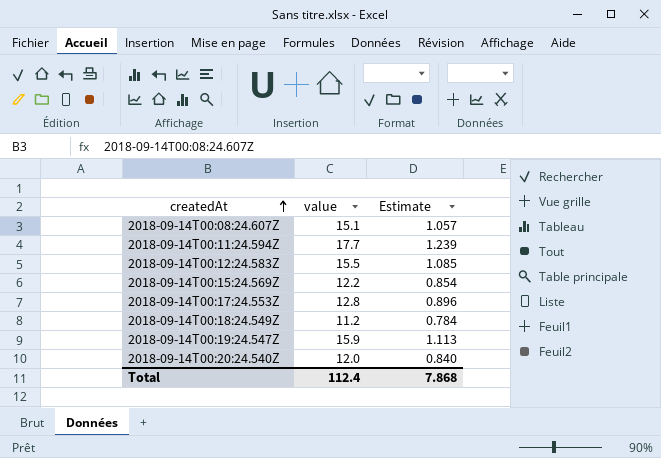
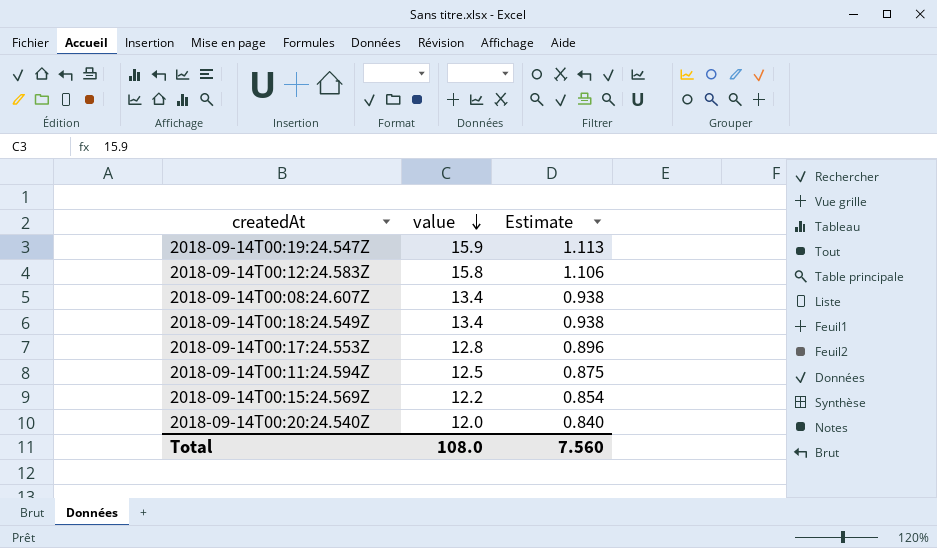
row order: createdAt ascending -> value descending
2018-09-14T00:12:24.583Z | value: 15.5 -> 15.8
2018-09-14T00:12:24.583Z | Estimate: 1.085 -> 1.106
2018-09-14T00:08:24.607Z | value: 15.1 -> 13.4
2018-09-14T00:08:24.607Z | Estimate: 1.057 -> 0.938
2018-09-14T00:18:24.549Z | value: 11.2 -> 13.4
2018-09-14T00:18:24.549Z | Estimate: 0.784 -> 0.938
2018-09-14T00:11:24.594Z | value: 17.7 -> 12.5
2018-09-14T00:11:24.594Z | Estimate: 1.239 -> 0.875
Total | value: 112.4 -> 108.0
Total | Estimate: 7.868 -> 7.560

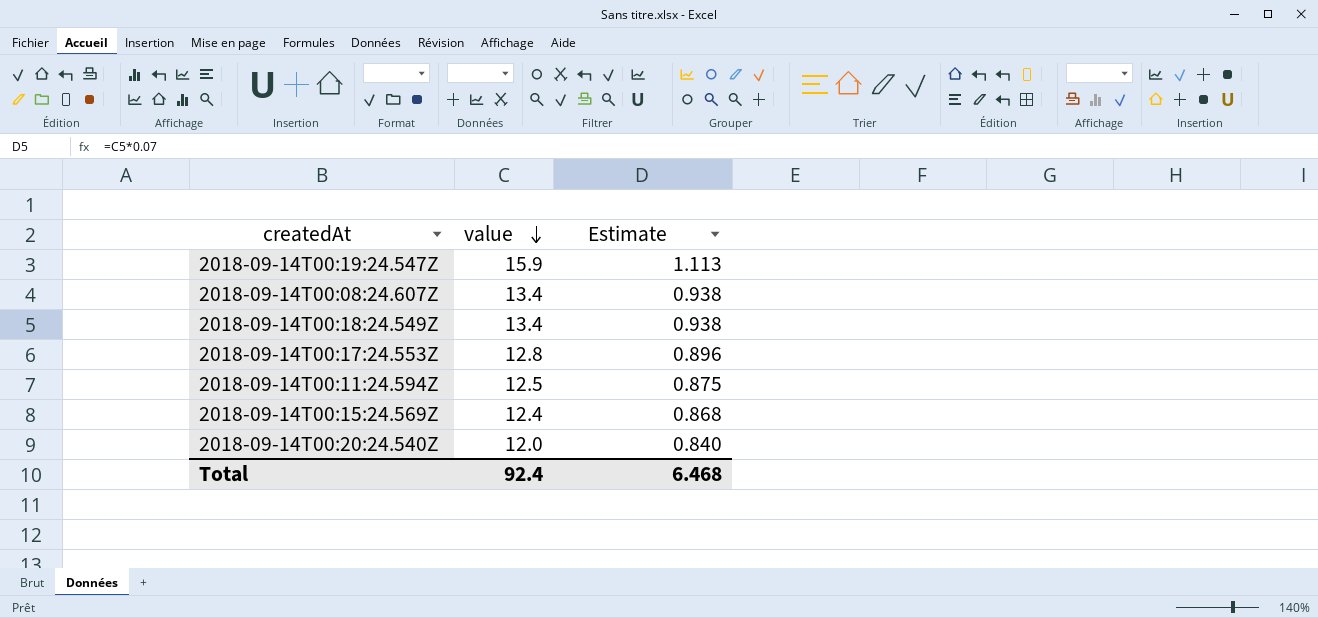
row 2018-09-14T00:12:24.583Z: 15.8 | 1.106 -> none
2018-09-14T00:15:24.569Z | value: 12.2 -> 12.4
2018-09-14T00:15:24.569Z | Estimate: 0.854 -> 0.868
Total | value: 108.0 -> 92.4
Total | Estimate: 7.560 -> 6.468

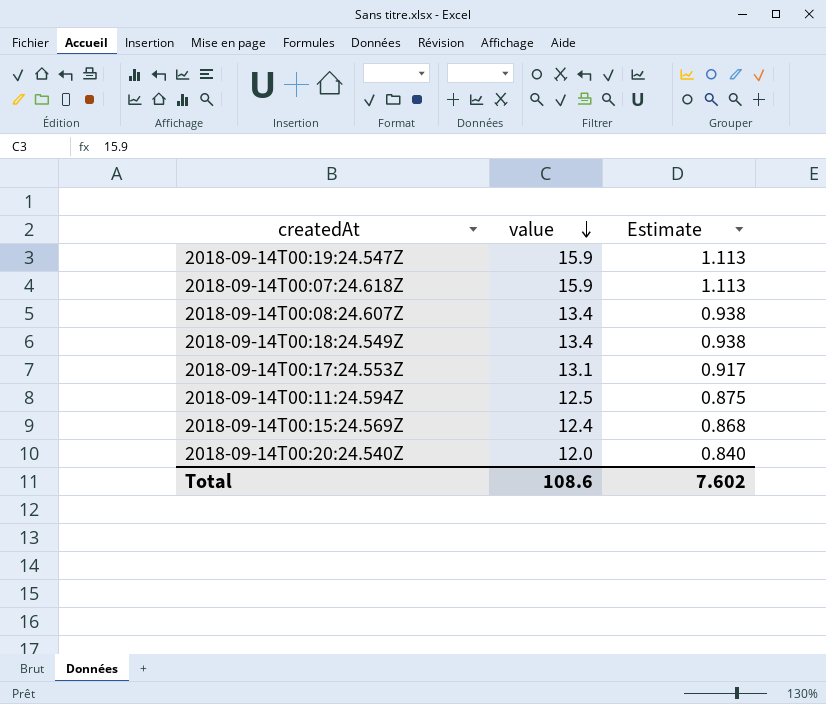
row 2018-09-14T00:07:24.618Z: none -> 15.9 | 1.113
2018-09-14T00:17:24.553Z | value: 12.8 -> 13.1
2018-09-14T00:17:24.553Z | Estimate: 0.896 -> 0.917
Total | value: 92.4 -> 108.6
Total | Estimate: 6.468 -> 7.602

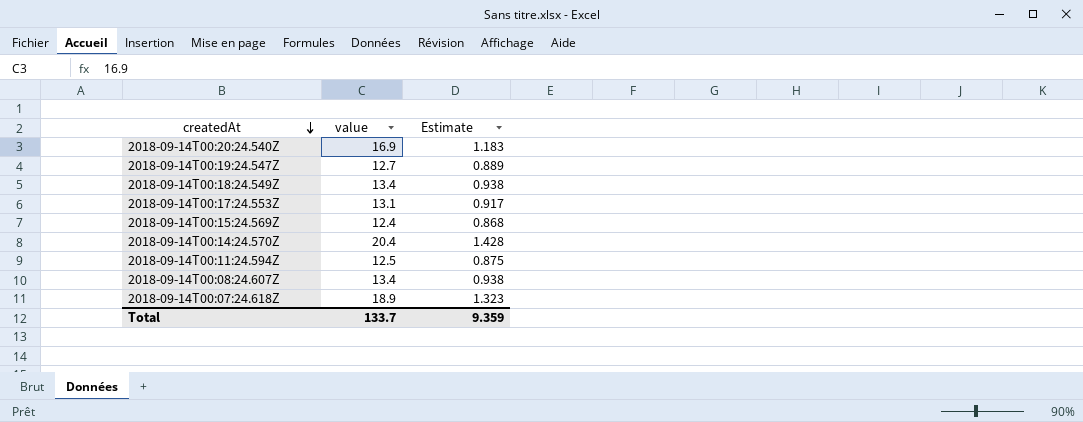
row order: value descending -> createdAt descending
2018-09-14T00:20:24.540Z | value: 12.0 -> 16.9
2018-09-14T00:20:24.540Z | Estimate: 0.840 -> 1.183
2018-09-14T00:19:24.547Z | value: 15.9 -> 12.7
2018-09-14T00:19:24.547Z | Estimate: 1.113 -> 0.889
row 2018-09-14T00:14:24.570Z: none -> 20.4 | 1.428
2018-09-14T00:07:24.618Z | value: 15.9 -> 18.9
2018-09-14T00:07:24.618Z | Estimate: 1.113 -> 1.323
Total | value: 108.6 -> 133.7
Total | Estimate: 7.602 -> 9.359

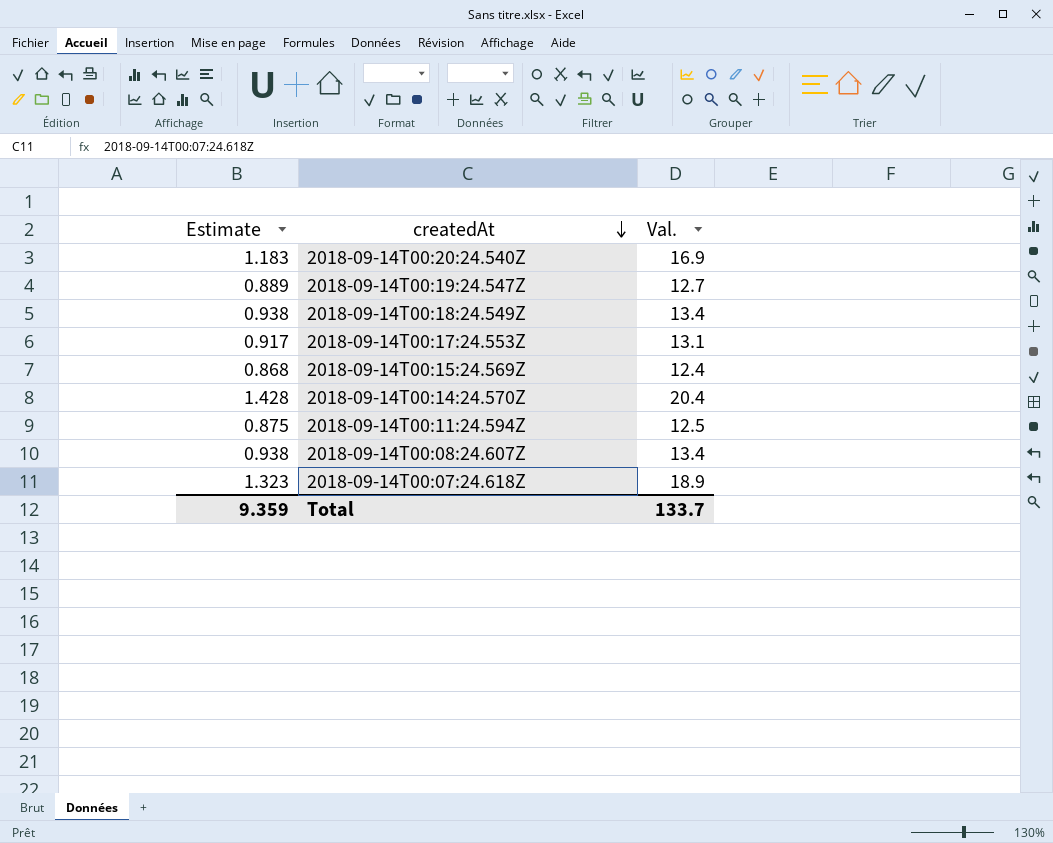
column Estimate | position: 3 -> 1
column name: value -> Val.

